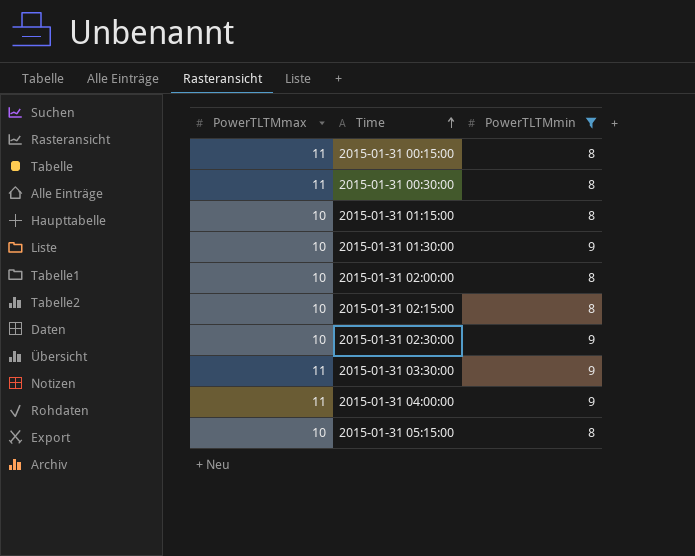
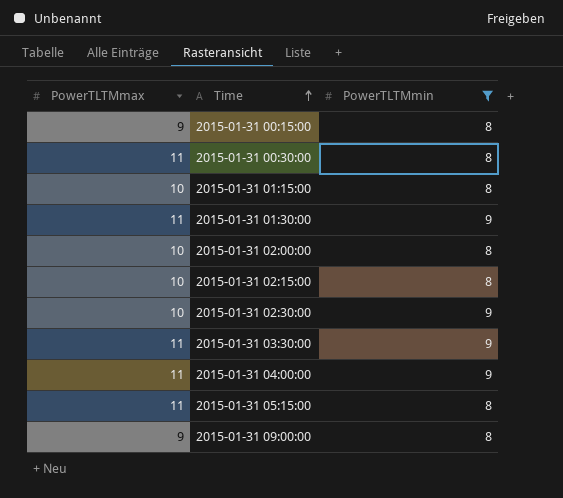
2015-01-31 00:15:00 | PowerTLTMmax: 11 -> 9
2015-01-31 01:30:00 | PowerTLTMmax: 10 -> 11
2015-01-31 05:15:00 | PowerTLTMmax: 10 -> 11
row 2015-01-31 09:00:00: none -> 9 | 8

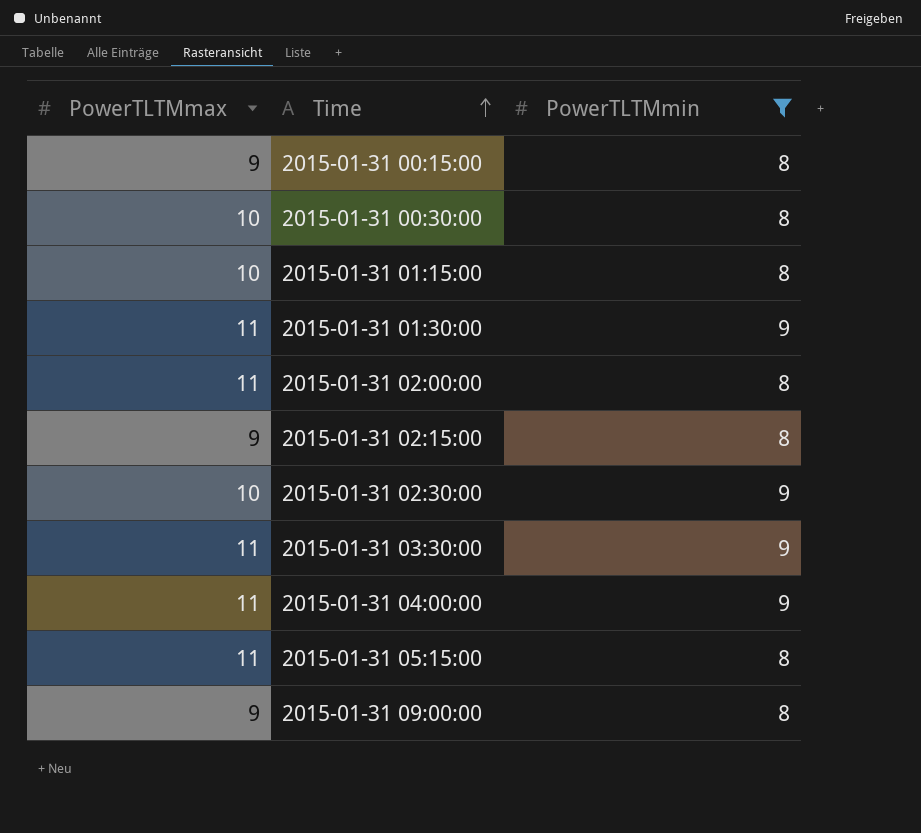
2015-01-31 00:30:00 | PowerTLTMmax: 11 -> 10
2015-01-31 02:00:00 | PowerTLTMmax: 10 -> 11
2015-01-31 02:15:00 | PowerTLTMmax: 10 -> 9

